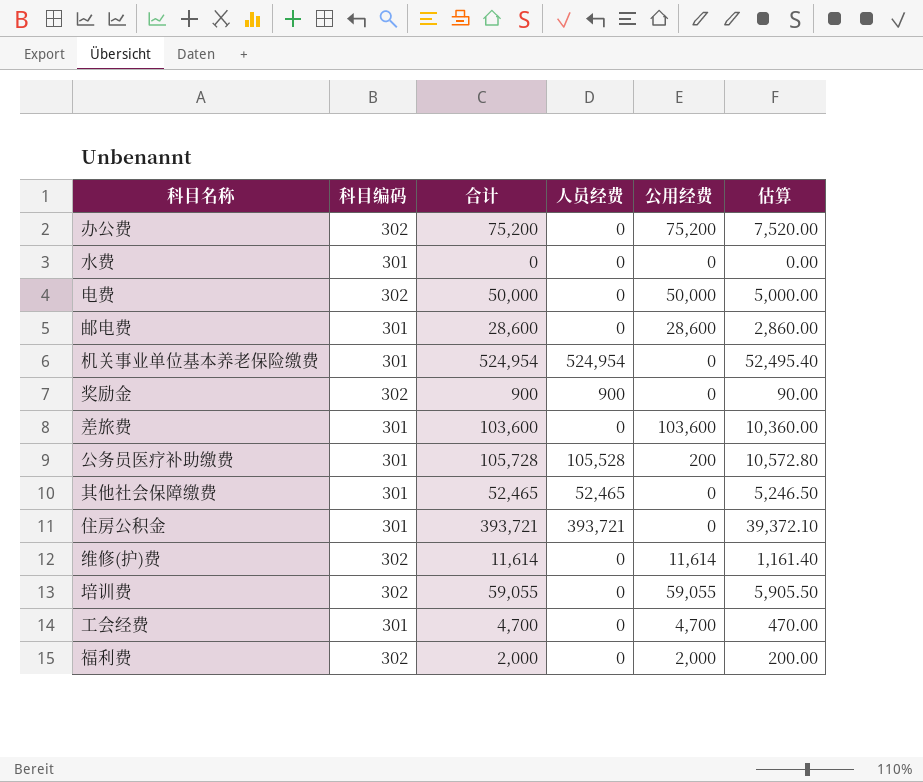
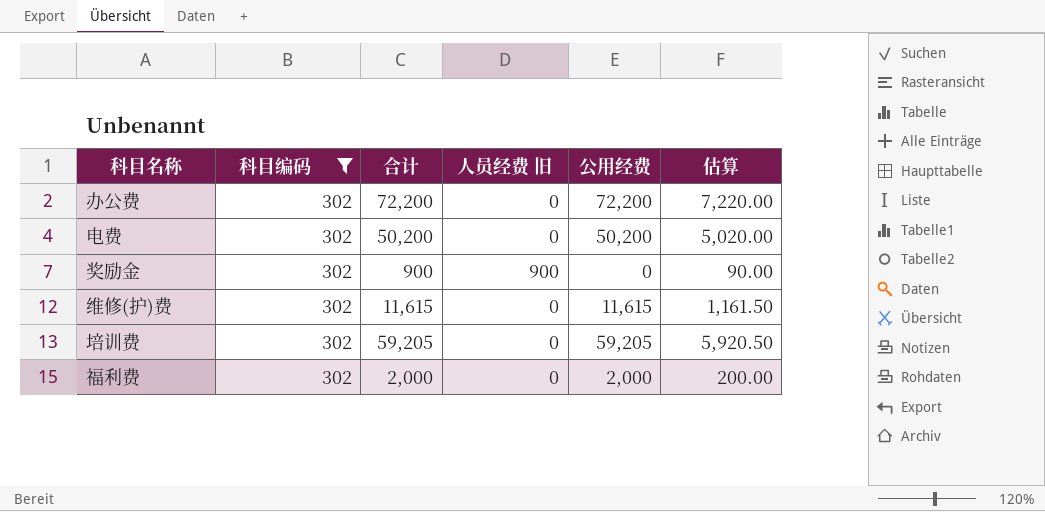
filter: none -> 科目编码 = 302
column name: 人员经费 -> 人员经费 旧
办公费 | 合计: 75,200 -> 72,200
办公费 | 公用经费: 75,200 -> 72,200
办公费 | 估算: 7,520.00 -> 7,220.00
电费 | 合计: 50,000 -> 50,200
电费 | 公用经费: 50,000 -> 50,200
电费 | 估算: 5,000.00 -> 5,020.00
维修(护)费 | 合计: 11,614 -> 11,615
维修(护)费 | 公用经费: 11,614 -> 11,615
维修(护)费 | 估算: 1,161.40 -> 1,161.50
培训费 | 合计: 59,055 -> 59,205
培训费 | 公用经费: 59,055 -> 59,205
培训费 | 估算: 5,905.50 -> 5,920.50

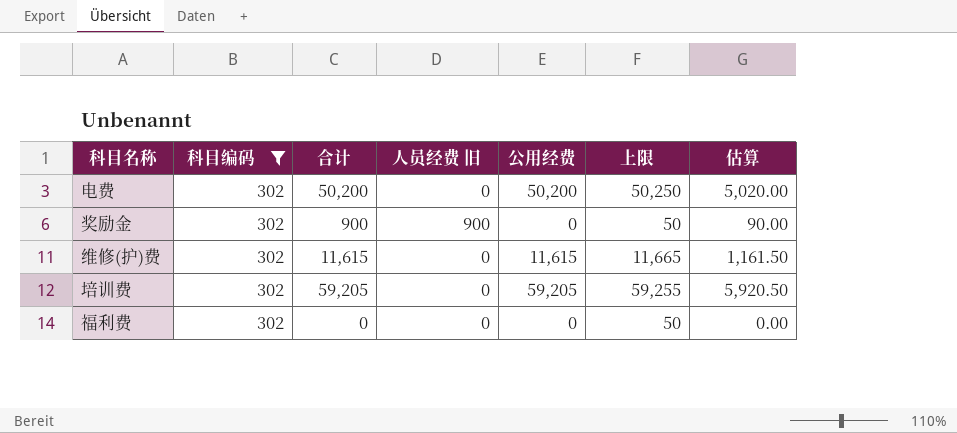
column 上限 | formula: none -> [公用经费] + 50
row 办公费: 302 | 72,200 | 0 | 72,200 | 7,220.00 -> none
福利费 | 合计: 2,000 -> 0
福利费 | 公用经费: 2,000 -> 0
福利费 | 估算: 200.00 -> 0.00

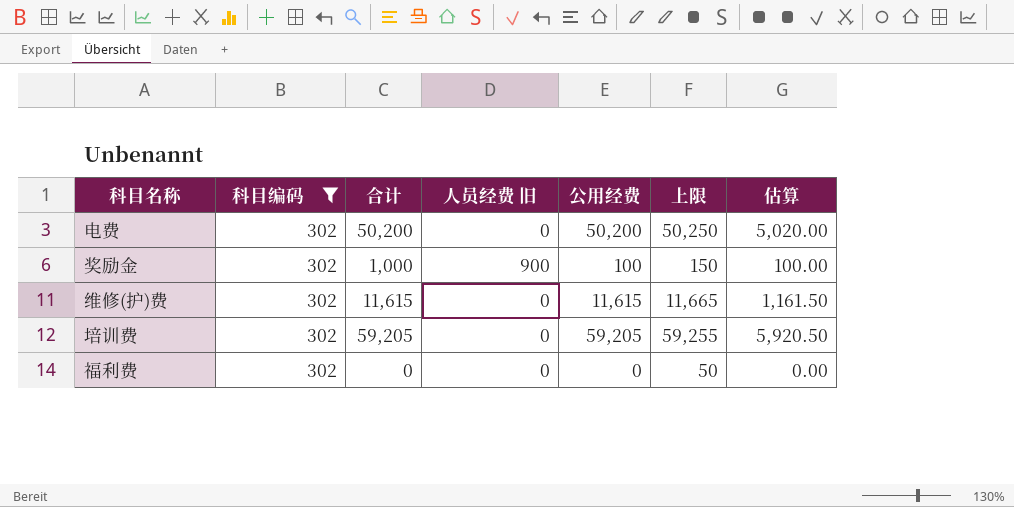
奖励金 | 合计: 900 -> 1,000
奖励金 | 公用经费: 0 -> 100
奖励金 | 上限: 50 -> 150
奖励金 | 估算: 90.00 -> 100.00

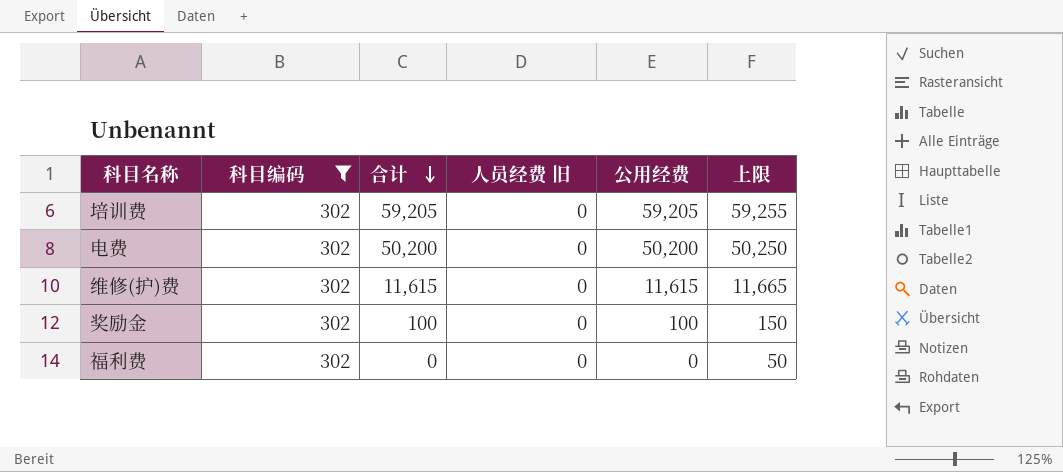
row order: none -> 合计 descending
column 估算 | formula: [合计] * 0.1 -> none
奖励金 | 合计: 1,000 -> 100
奖励金 | 人员经费 旧: 900 -> 0

